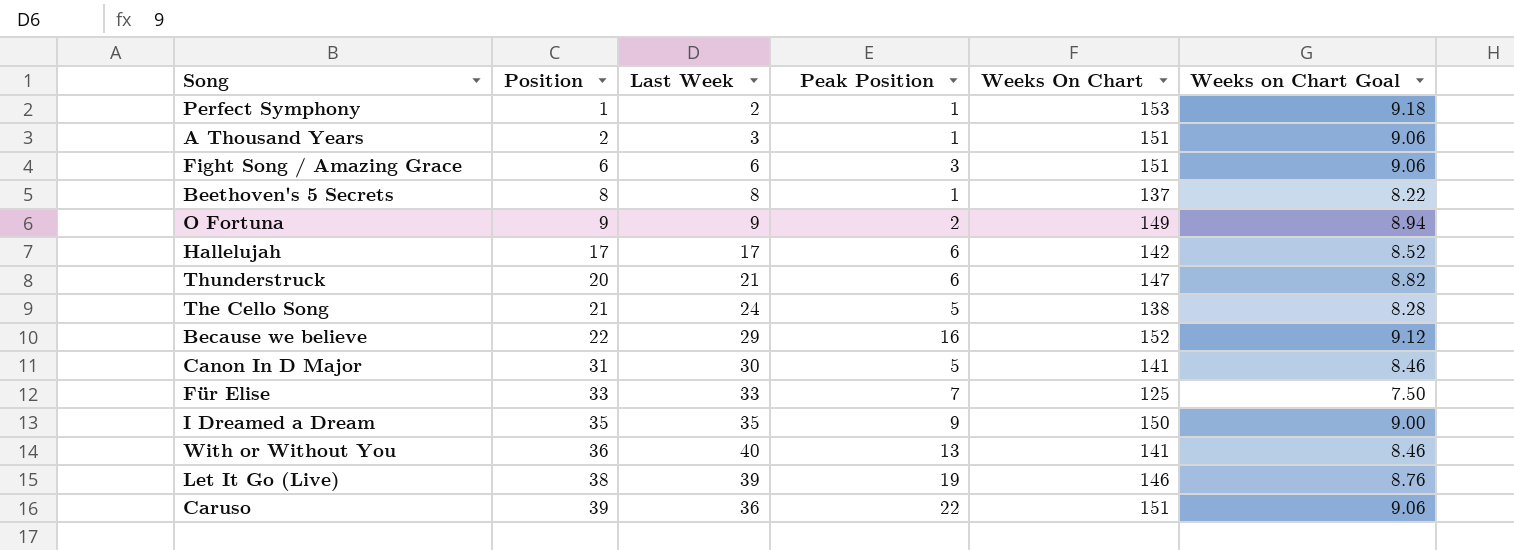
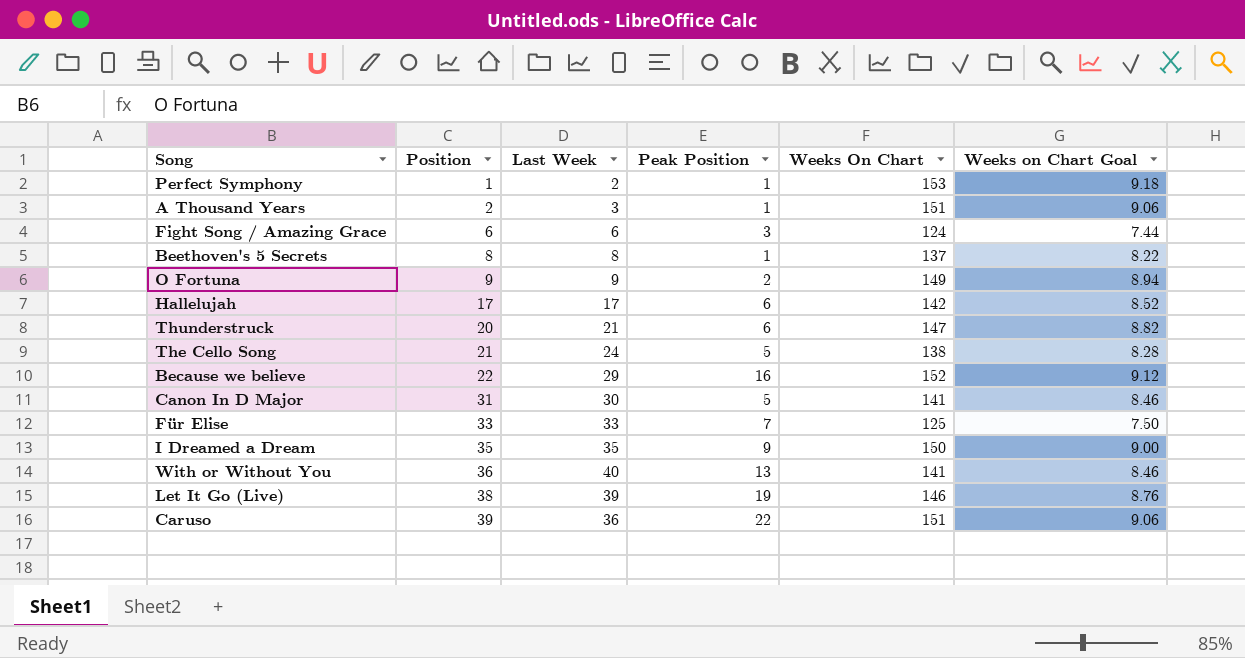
Fight Song / Amazing Grace | Weeks On Chart: 151 -> 124
Fight Song / Amazing Grace | Weeks on Chart Goal: 9.06 -> 7.44

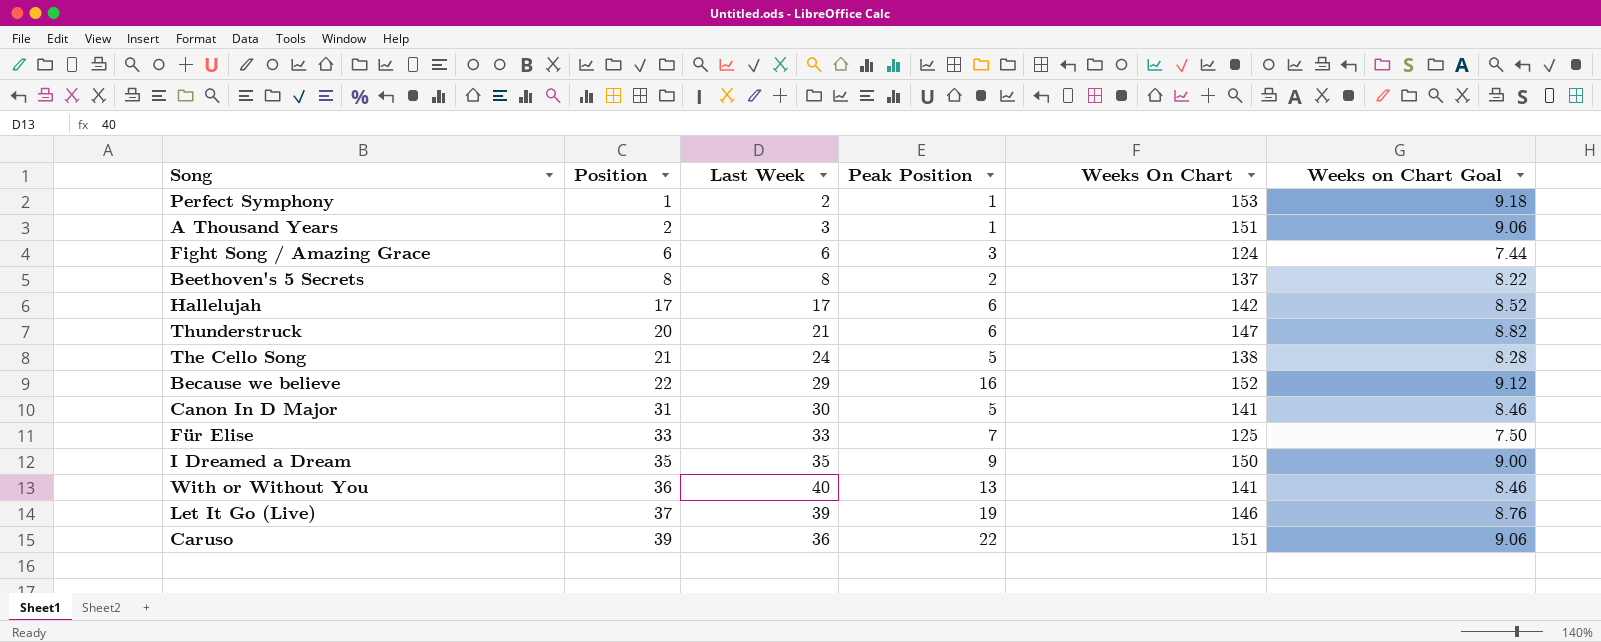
row O Fortuna: 9 | 9 | 2 | 149 | 8.94 -> none
Beethoven's 5 Secrets | Peak Position: 1 -> 2
Let It Go (Live) | Position: 38 -> 37

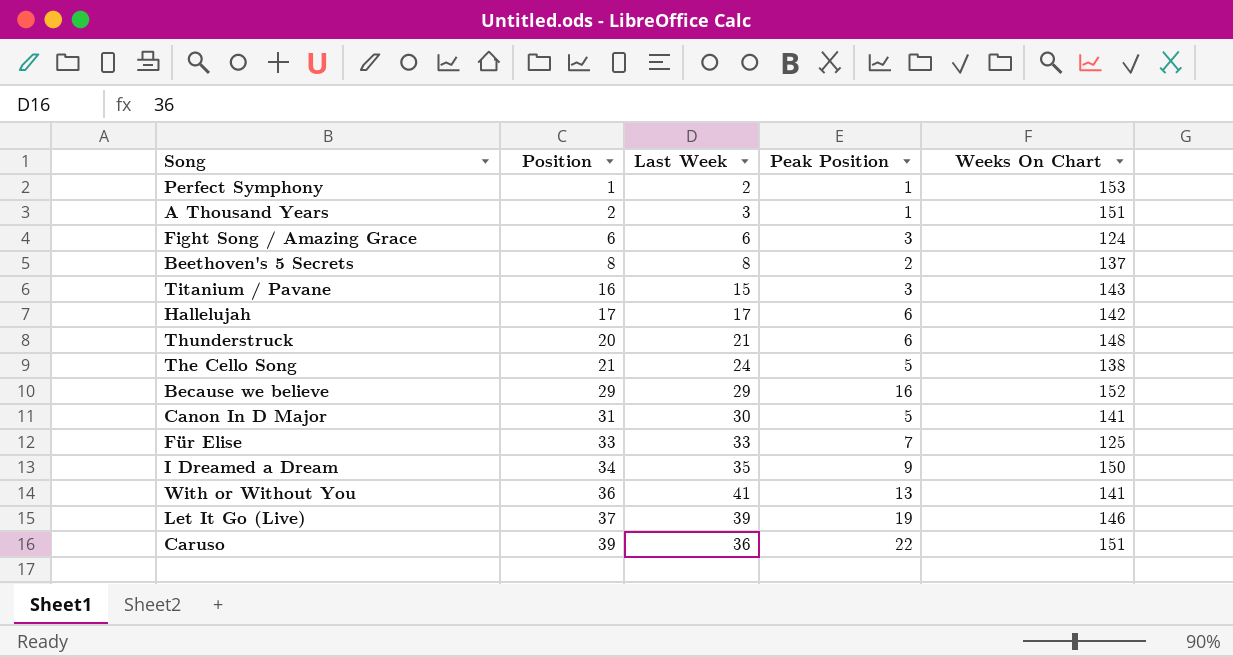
column Weeks on Chart Goal | formula: [Weeks On Chart] * 0.06 -> none
row Titanium / Pavane: none -> 16 | 15 | 3 | 143
Thunderstruck | Weeks On Chart: 147 -> 148
Because we believe | Position: 22 -> 29
I Dreamed a Dream | Position: 35 -> 34
With or Without You | Last Week: 40 -> 41

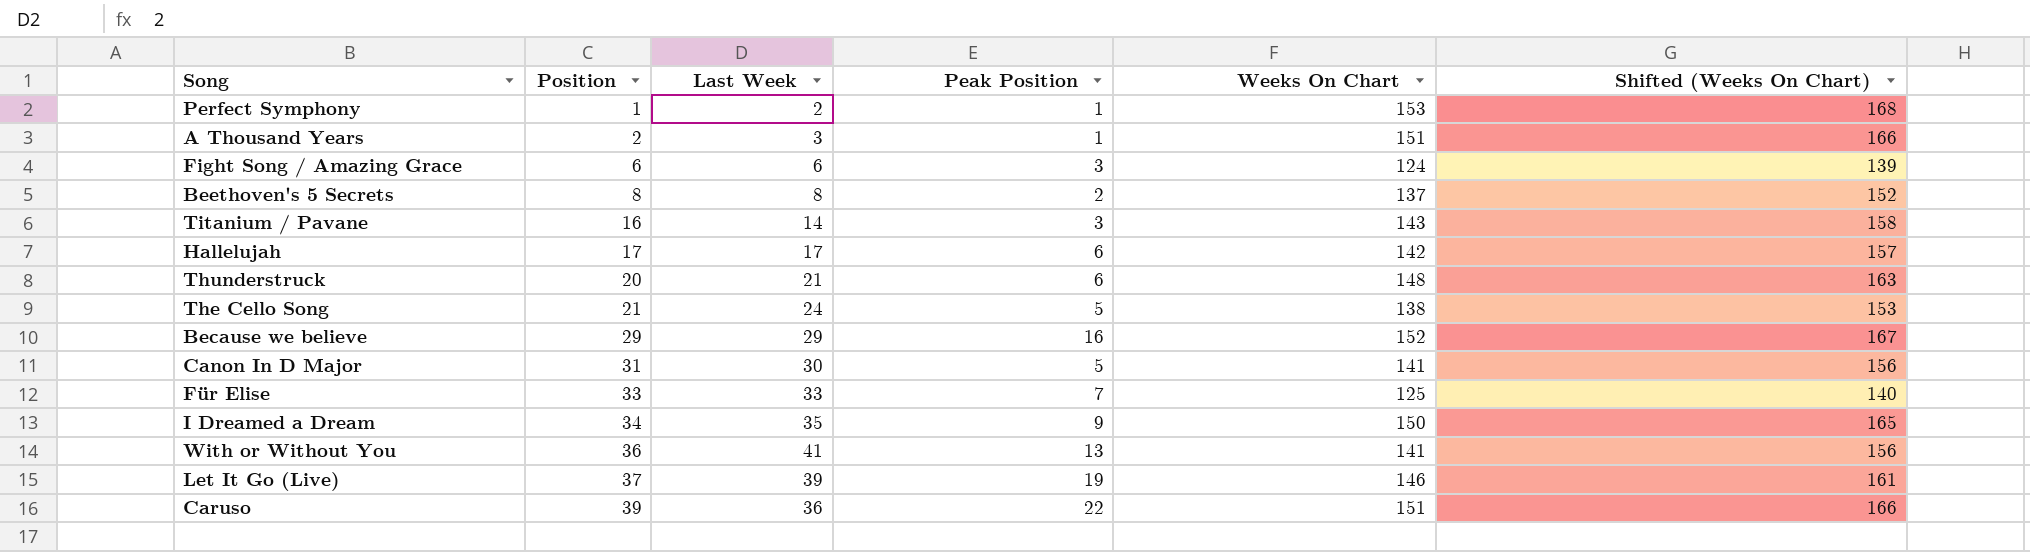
column Shifted (Weeks On Chart) | formula: none -> [Weeks On Chart] + 15
Titanium / Pavane | Last Week: 15 -> 14

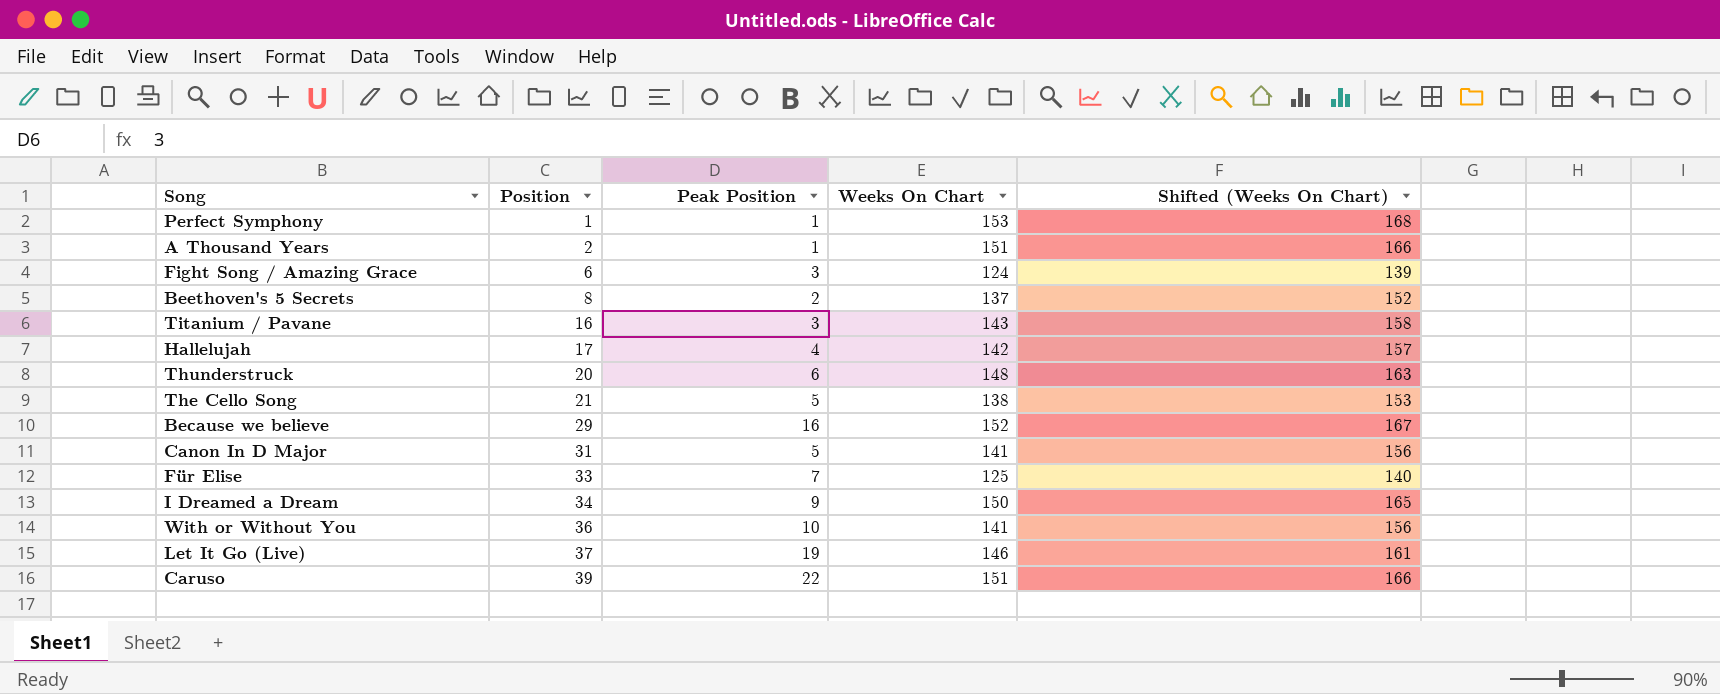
column Last Week | position: 3 -> none
Hallelujah | Peak Position: 6 -> 4
With or Without You | Peak Position: 13 -> 10

